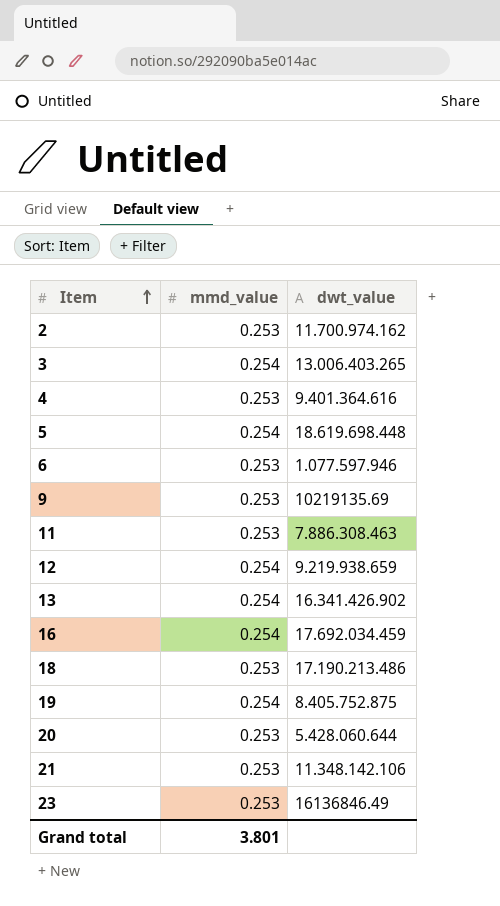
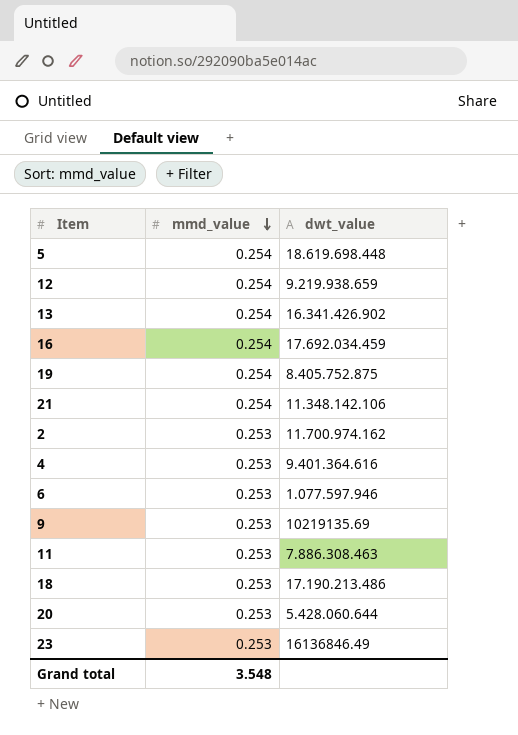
row order: Item ascending -> mmd_value descending
row 3: 0.254 | 13.006.403.265 -> none
21 | mmd_value: 0.253 -> 0.254
Grand total | mmd_value: 3.801 -> 3.548

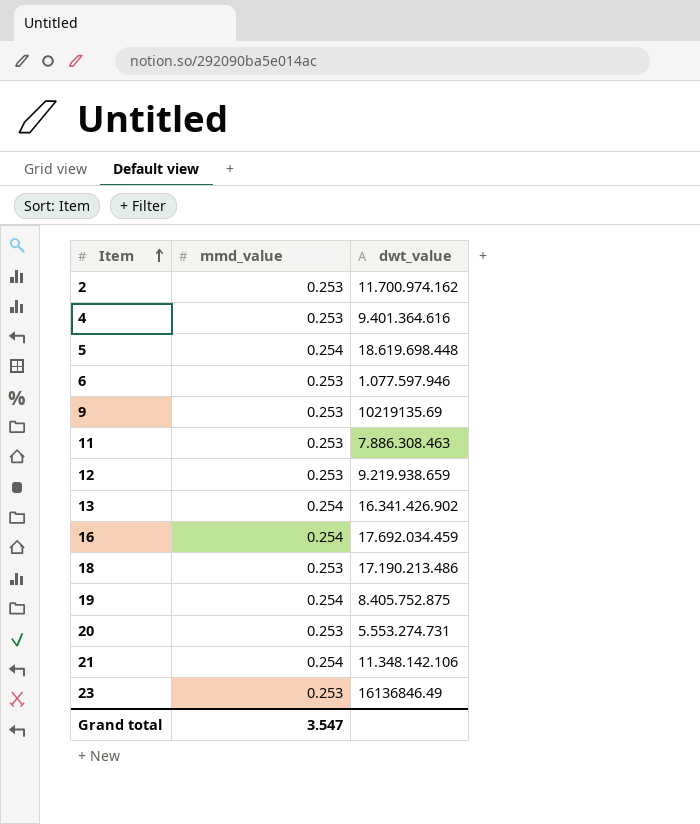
row order: mmd_value descending -> Item ascending
12 | mmd_value: 0.254 -> 0.253
20 | dwt_value: 5.428.060.644 -> 5.553.274.731
Grand total | mmd_value: 3.548 -> 3.547

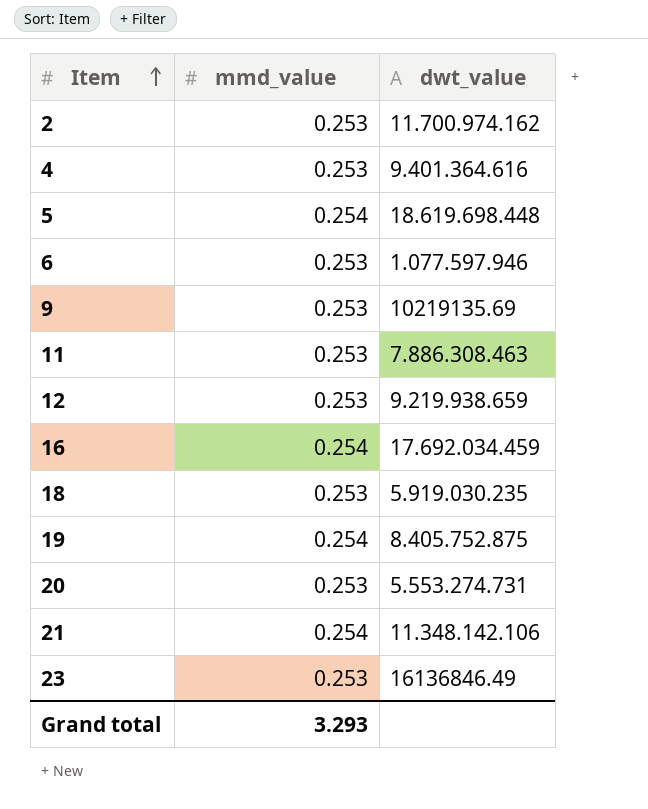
row 13: 0.254 | 16.341.426.902 -> none
18 | dwt_value: 17.190.213.486 -> 5.919.030.235
Grand total | mmd_value: 3.547 -> 3.293

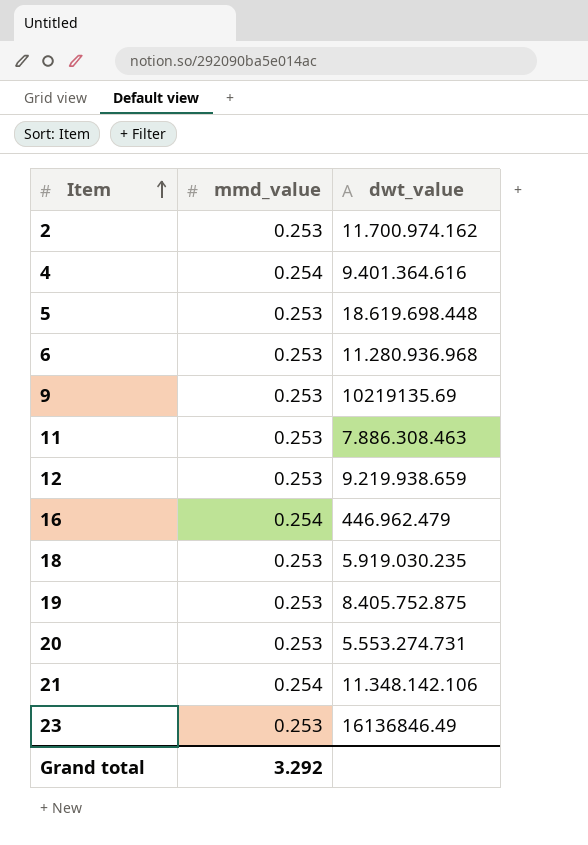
4 | mmd_value: 0.253 -> 0.254
5 | mmd_value: 0.254 -> 0.253
6 | dwt_value: 1.077.597.946 -> 11.280.936.968
16 | dwt_value: 17.692.034.459 -> 446.962.479
19 | mmd_value: 0.254 -> 0.253
Grand total | mmd_value: 3.293 -> 3.292

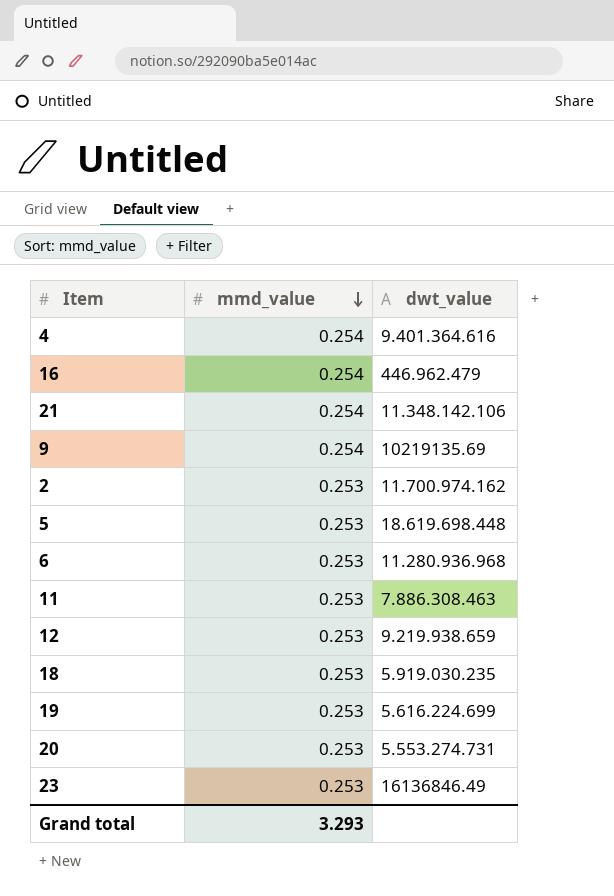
row order: Item ascending -> mmd_value descending
9 | mmd_value: 0.253 -> 0.254
19 | dwt_value: 8.405.752.875 -> 5.616.224.699
Grand total | mmd_value: 3.292 -> 3.293

